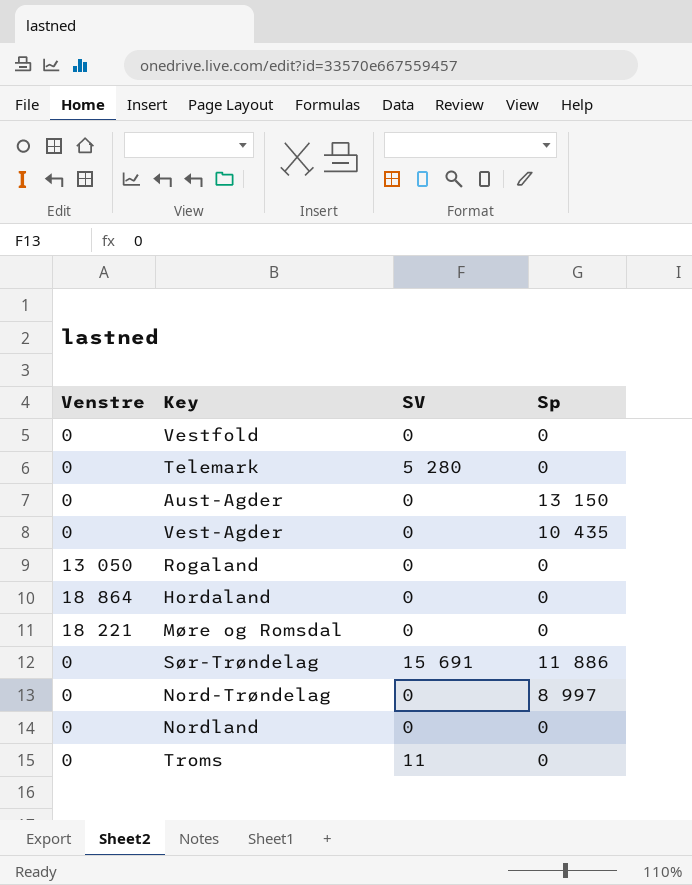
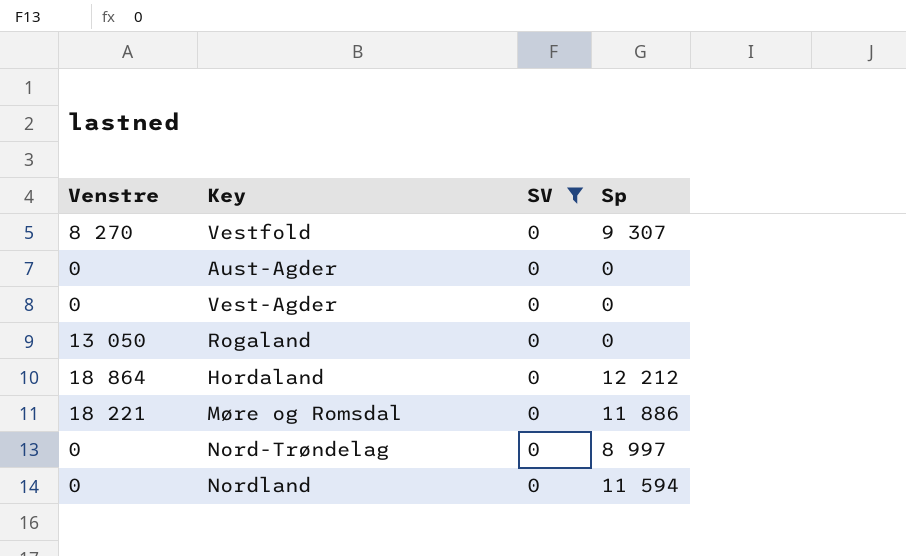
filter: none -> SV = 0
Vestfold | Venstre: 0 -> 8 270
Vestfold | Sp: 0 -> 9 307
Aust-Agder | Sp: 13 150 -> 0
Vest-Agder | Sp: 10 435 -> 0
Hordaland | Sp: 0 -> 12 212
Møre og Romsdal | Sp: 0 -> 11 886
Nordland | Sp: 0 -> 11 594

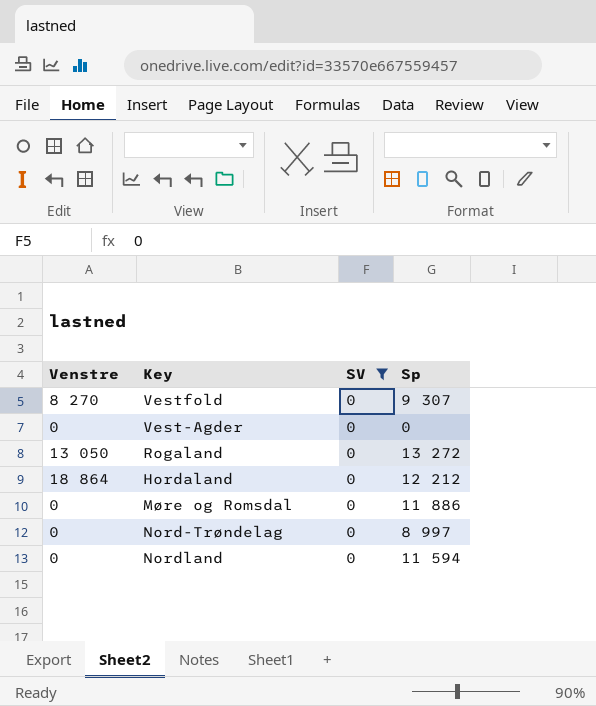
row Aust-Agder: 0 | 0 | 0 -> none
Rogaland | Sp: 0 -> 13 272
Møre og Romsdal | Venstre: 18 221 -> 0

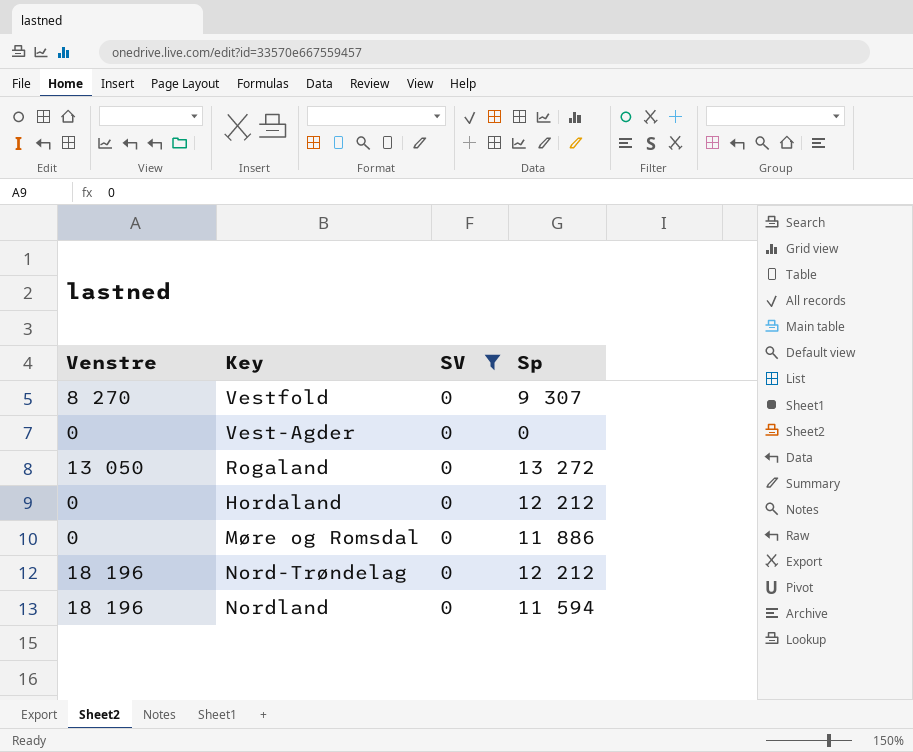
Hordaland | Venstre: 18 864 -> 0
Nord-Trøndelag | Venstre: 0 -> 18 196
Nord-Trøndelag | Sp: 8 997 -> 12 212
Nordland | Venstre: 0 -> 18 196

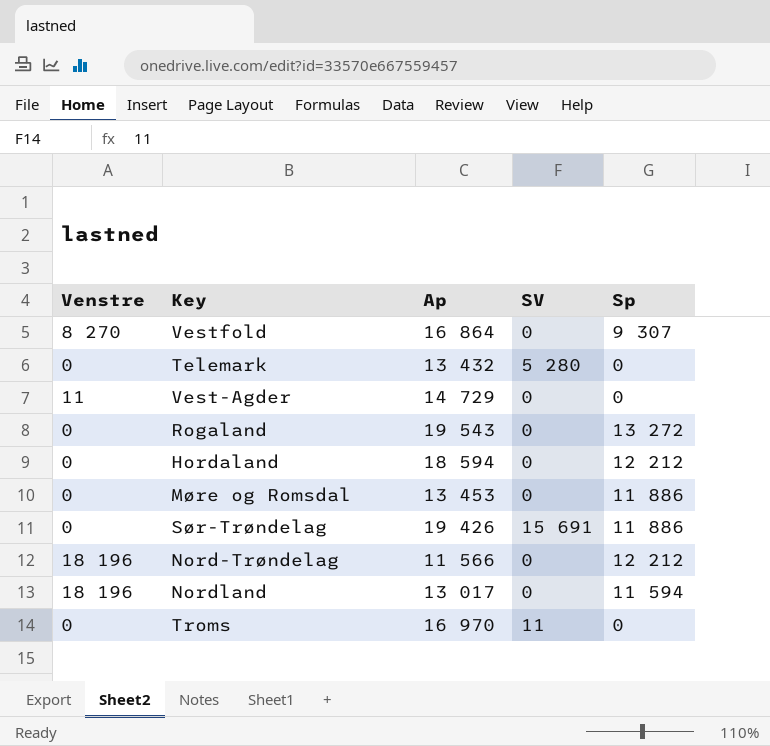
filter: SV = 0 -> none
column Ap | position: none -> 3
Vest-Agder | Venstre: 0 -> 11
Rogaland | Venstre: 13 050 -> 0

